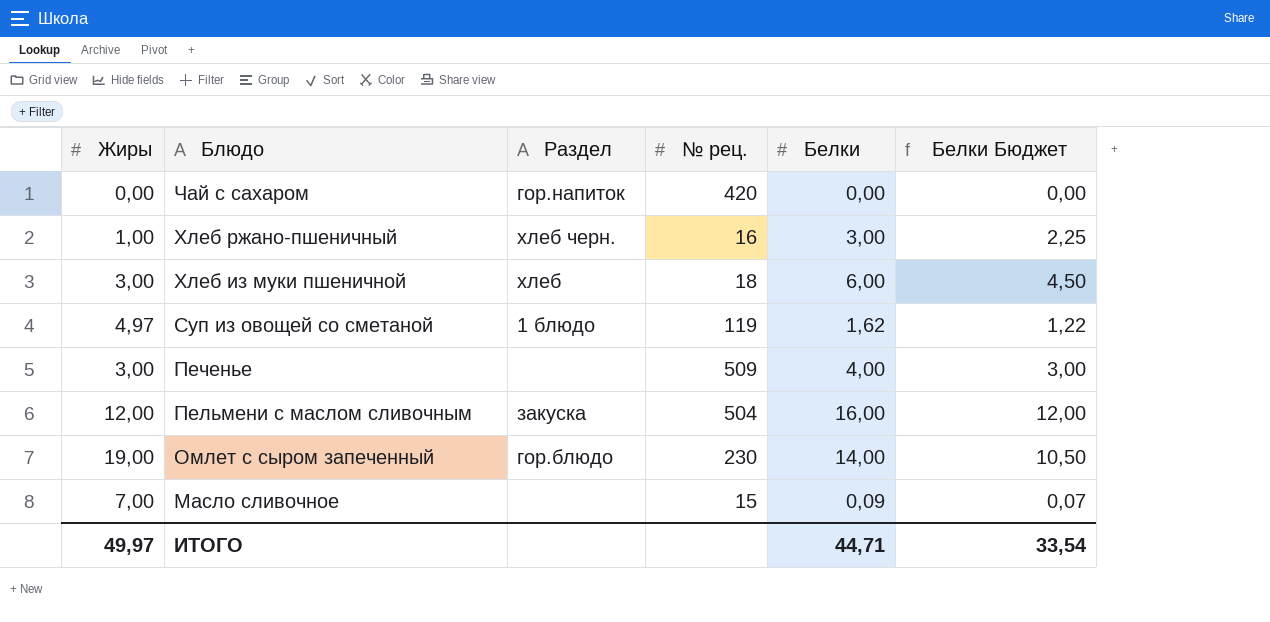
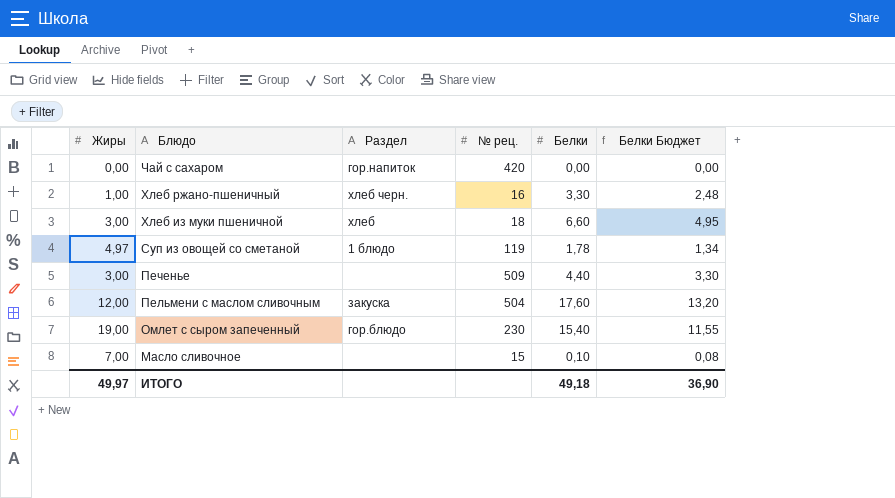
Хлеб ржано-пшеничный | Белки: 3,00 -> 3,30
Хлеб ржано-пшеничный | Белки Бюджет: 2,25 -> 2,48
Хлеб из муки пшеничной | Белки: 6,00 -> 6,60
Хлеб из муки пшеничной | Белки Бюджет: 4,50 -> 4,95
Суп из овощей со сметаной | Белки: 1,62 -> 1,78
Суп из овощей со сметаной | Белки Бюджет: 1,22 -> 1,34
Печенье | Белки: 4,00 -> 4,40
Печенье | Белки Бюджет: 3,00 -> 3,30
Пельмени с маслом сливочным | Белки: 16,00 -> 17,60
Пельмени с маслом сливочным | Белки Бюджет: 12,00 -> 13,20
Омлет с сыром запеченный | Белки: 14,00 -> 15,40
Омлет с сыром запеченный | Белки Бюджет: 10,50 -> 11,55
Масло сливочное | Белки: 0,09 -> 0,10
Масло сливочное | Белки Бюджет: 0,07 -> 0,08
ИТОГО | Белки: 44,71 -> 49,18
ИТОГО | Белки Бюджет: 33,54 -> 36,90

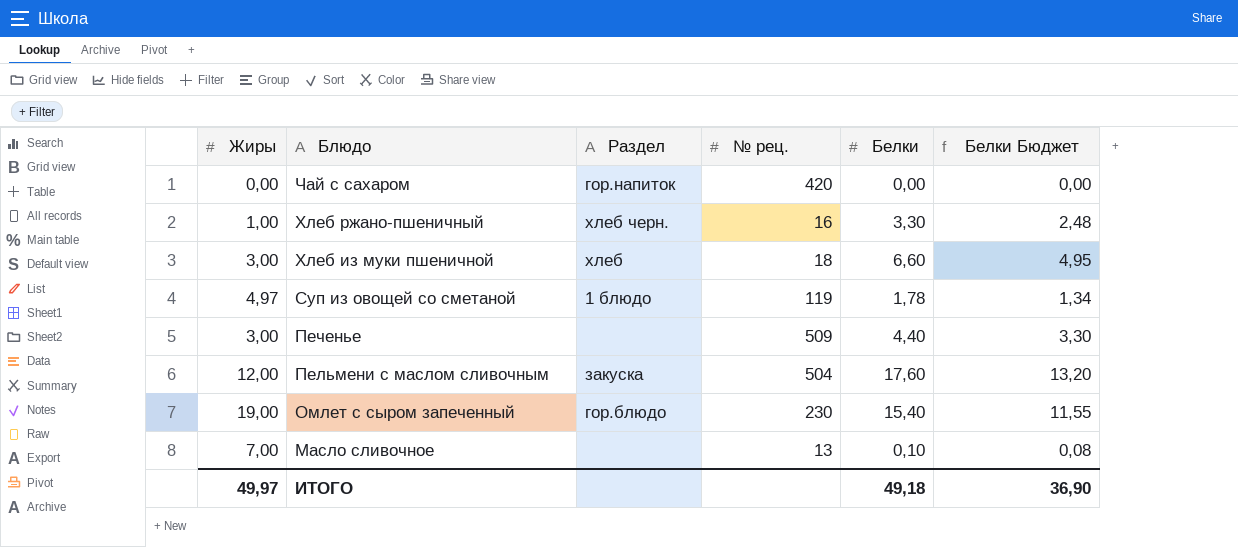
Масло сливочное | № рец.: 15 -> 13

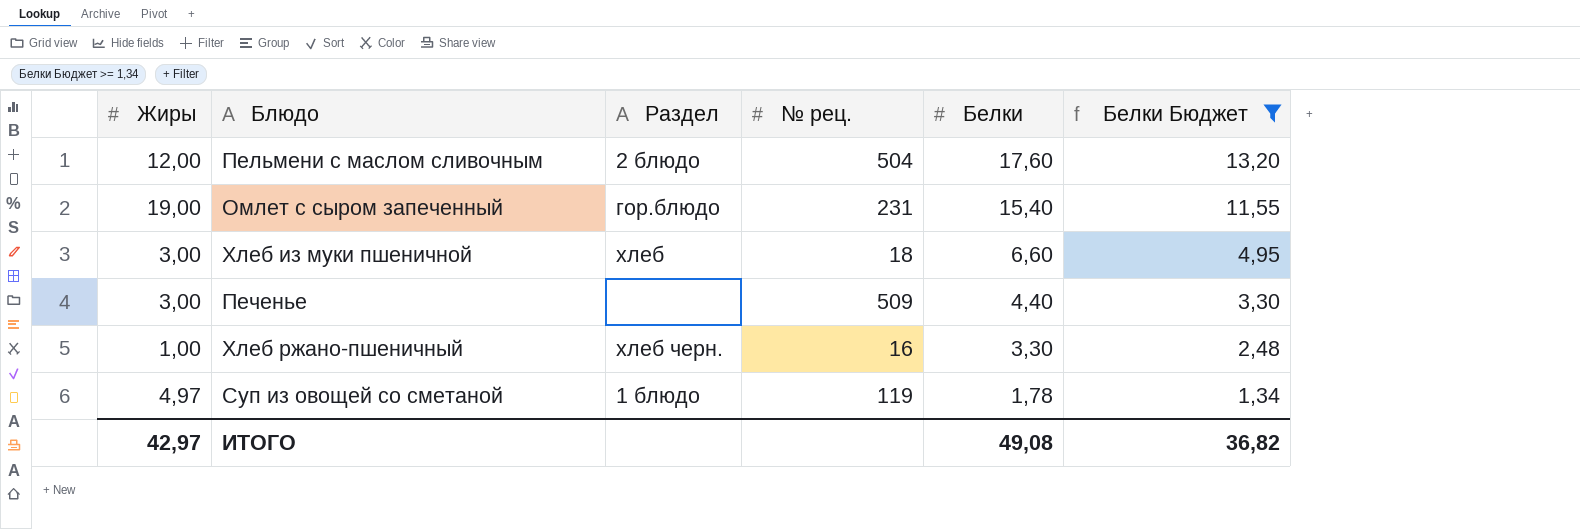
filter: none -> Белки Бюджет >= 1,34
row order: Блюдо descending -> Белки descending
Пельмени с маслом сливочным | Раздел: закуска -> 2 блюдо
Омлет с сыром запеченный | № рец.: 230 -> 231
ИТОГО | Жиры: 49,97 -> 42,97
ИТОГО | Белки: 49,18 -> 49,08
ИТОГО | Белки Бюджет: 36,90 -> 36,82

